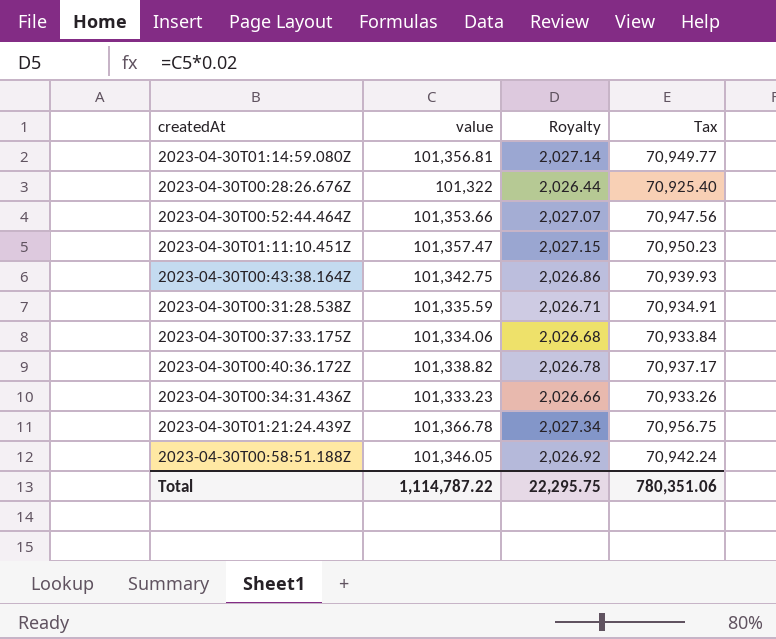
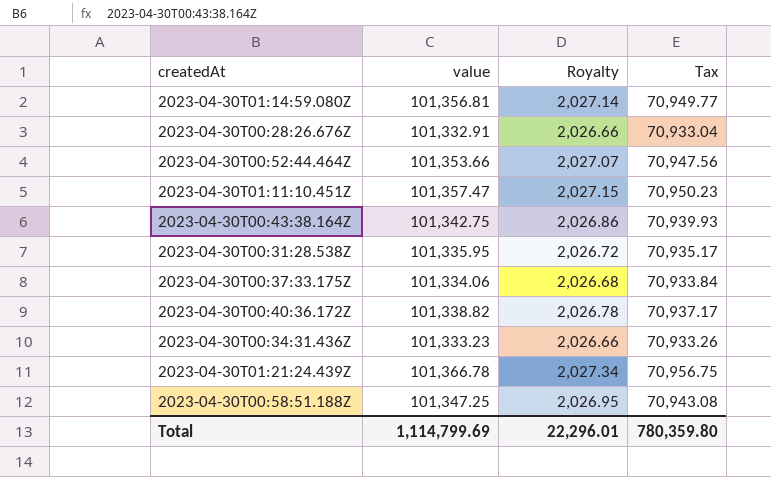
2023-04-30T00:28:26.676Z | value: 101,322 -> 101,332.91
2023-04-30T00:28:26.676Z | Royalty: 2,026.44 -> 2,026.66
2023-04-30T00:28:26.676Z | Tax: 70,925.40 -> 70,933.04
2023-04-30T00:31:28.538Z | value: 101,335.59 -> 101,335.95
2023-04-30T00:31:28.538Z | Royalty: 2,026.71 -> 2,026.72
2023-04-30T00:31:28.538Z | Tax: 70,934.91 -> 70,935.17
2023-04-30T00:58:51.188Z | value: 101,346.05 -> 101,347.25
2023-04-30T00:58:51.188Z | Royalty: 2,026.92 -> 2,026.95
2023-04-30T00:58:51.188Z | Tax: 70,942.24 -> 70,943.08
Total | value: 1,114,787.22 -> 1,114,799.69
Total | Royalty: 22,295.75 -> 22,296.01
Total | Tax: 780,351.06 -> 780,359.80

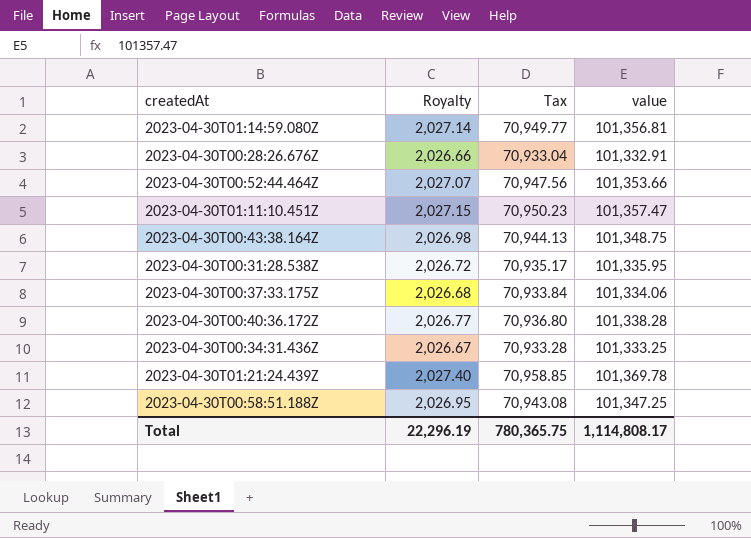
column value | position: 2 -> 4
2023-04-30T00:43:38.164Z | Royalty: 2,026.86 -> 2,026.98
2023-04-30T00:43:38.164Z | Tax: 70,939.93 -> 70,944.13
2023-04-30T00:43:38.164Z | value: 101,342.75 -> 101,348.75
2023-04-30T00:40:36.172Z | Royalty: 2,026.78 -> 2,026.77
2023-04-30T00:40:36.172Z | Tax: 70,937.17 -> 70,936.80
2023-04-30T00:40:36.172Z | value: 101,338.82 -> 101,338.28
2023-04-30T00:34:31.436Z | Royalty: 2,026.66 -> 2,026.67
2023-04-30T00:34:31.436Z | Tax: 70,933.26 -> 70,933.28
2023-04-30T00:34:31.436Z | value: 101,333.23 -> 101,333.25
2023-04-30T01:21:24.439Z | Royalty: 2,027.34 -> 2,027.40
2023-04-30T01:21:24.439Z | Tax: 70,956.75 -> 70,958.85
2023-04-30T01:21:24.439Z | value: 101,366.78 -> 101,369.78
Total | Royalty: 22,296.01 -> 22,296.19
Total | Tax: 780,359.80 -> 780,365.75
Total | value: 1,114,799.69 -> 1,114,808.17

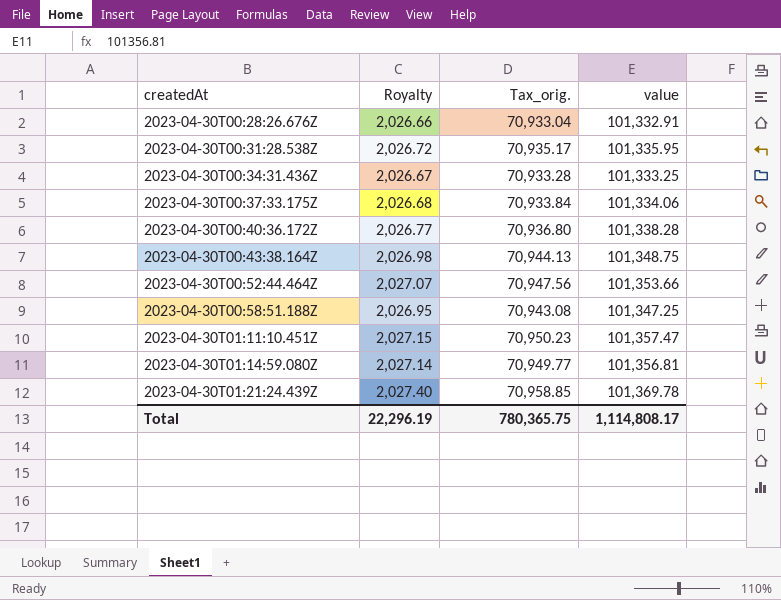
row order: none -> createdAt ascending
column name: Tax -> Tax_orig.

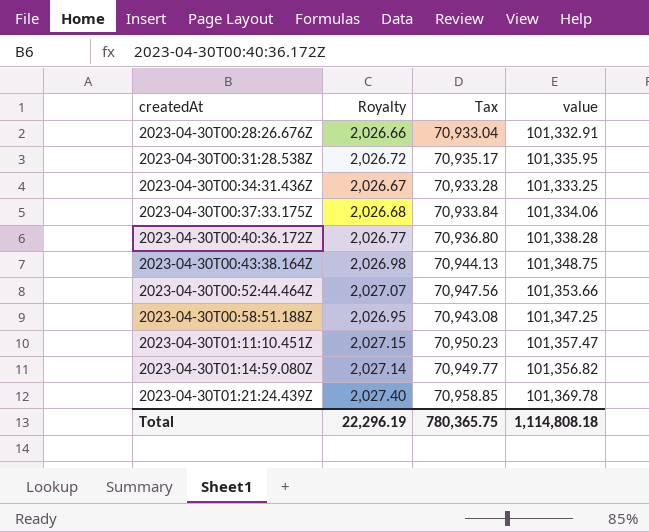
column name: Tax_orig. -> Tax
2023-04-30T01:14:59.080Z | value: 101,356.81 -> 101,356.82
Total | value: 1,114,808.17 -> 1,114,808.18

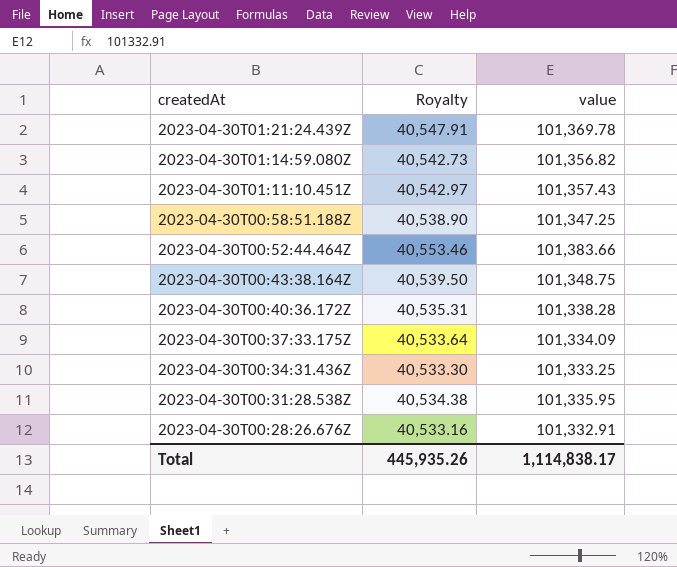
row order: createdAt ascending -> createdAt descending
column Tax | formula: [value] * 0.7 -> none
column Royalty | formula: [value] * 0.02 -> [value] * 0.4
2023-04-30T01:11:10.451Z | value: 101,357.47 -> 101,357.43
2023-04-30T00:52:44.464Z | value: 101,353.66 -> 101,383.66
2023-04-30T00:37:33.175Z | value: 101,334.06 -> 101,334.09
Total | Royalty: 22,296.19 -> 445,935.26
Total | value: 1,114,808.18 -> 1,114,838.17

